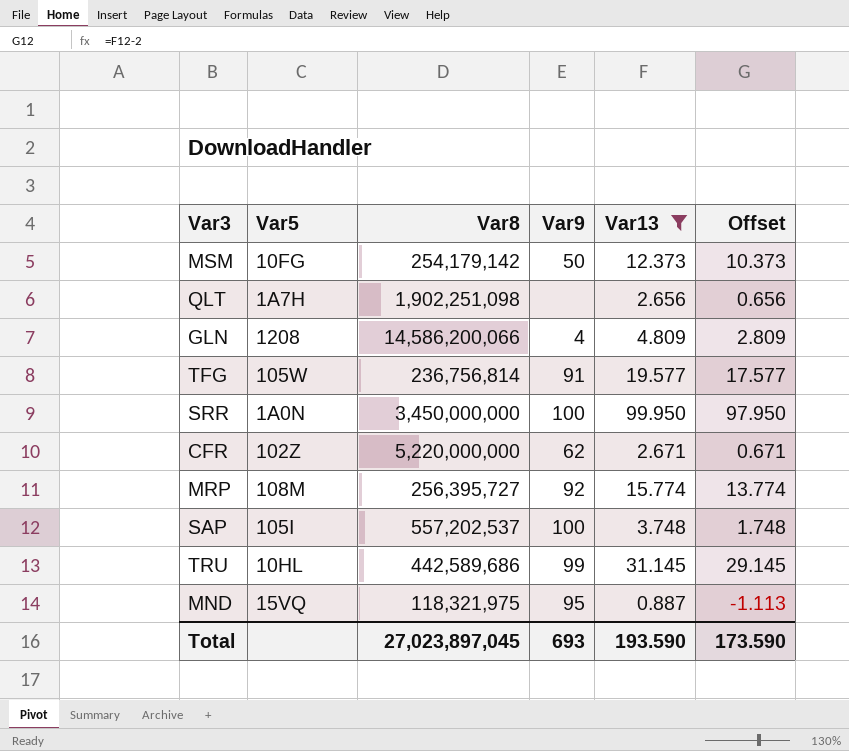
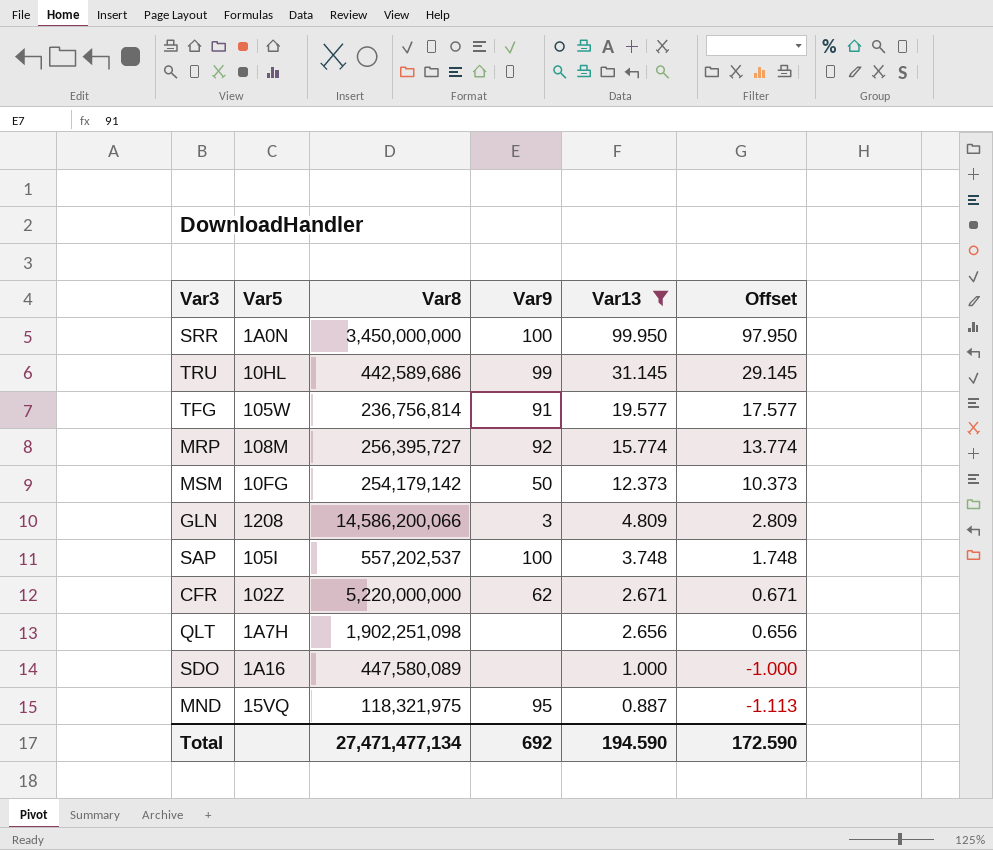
row order: none -> Var13 descending
GLN | Var9: 4 -> 3
row SDO: none -> 1A16 | 447,580,089 | none | 1.000 | -1.000
Total | Var8: 27,023,897,045 -> 27,471,477,134
Total | Var9: 693 -> 692
Total | Var13: 193.590 -> 194.590
Total | Offset: 173.590 -> 172.590

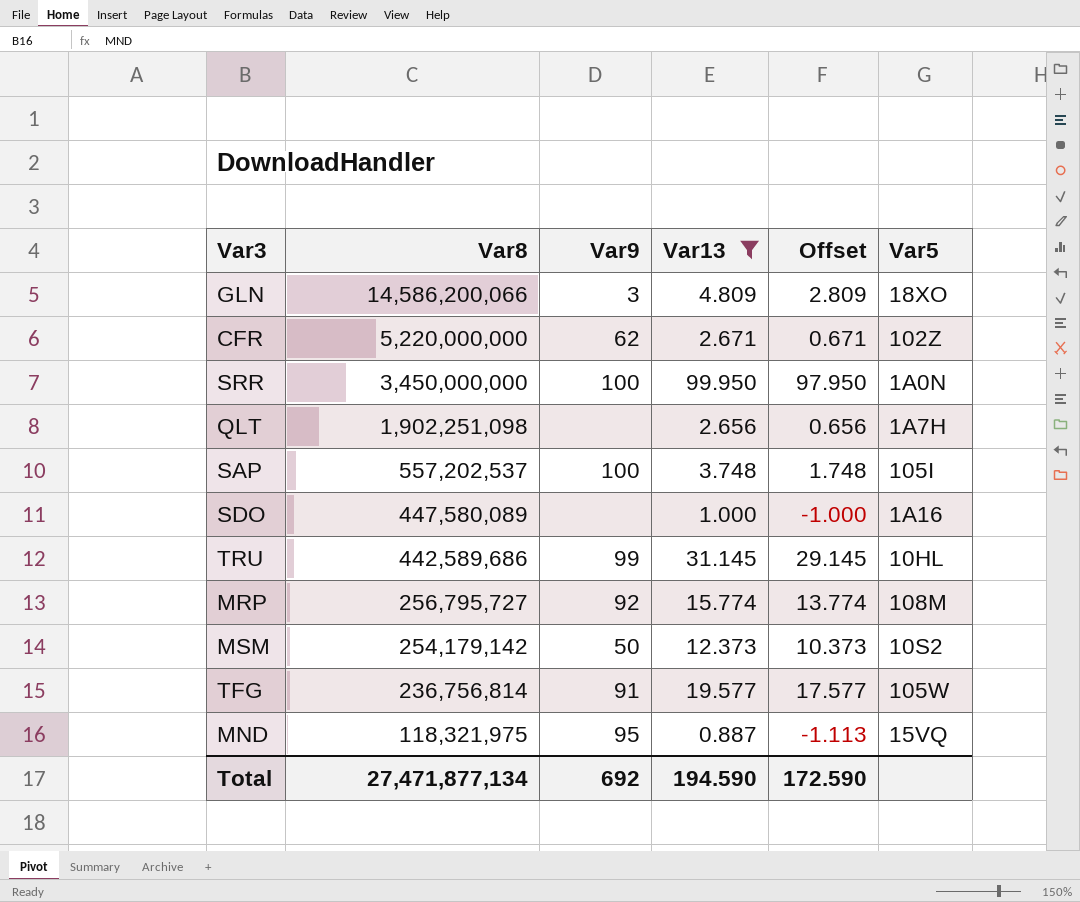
row order: Var13 descending -> Var8 descending
column Var5 | position: 2 -> 6
GLN | Var5: 1208 -> 18XO
MRP | Var8: 256,395,727 -> 256,795,727
MSM | Var5: 10FG -> 10S2
Total | Var8: 27,471,477,134 -> 27,471,877,134

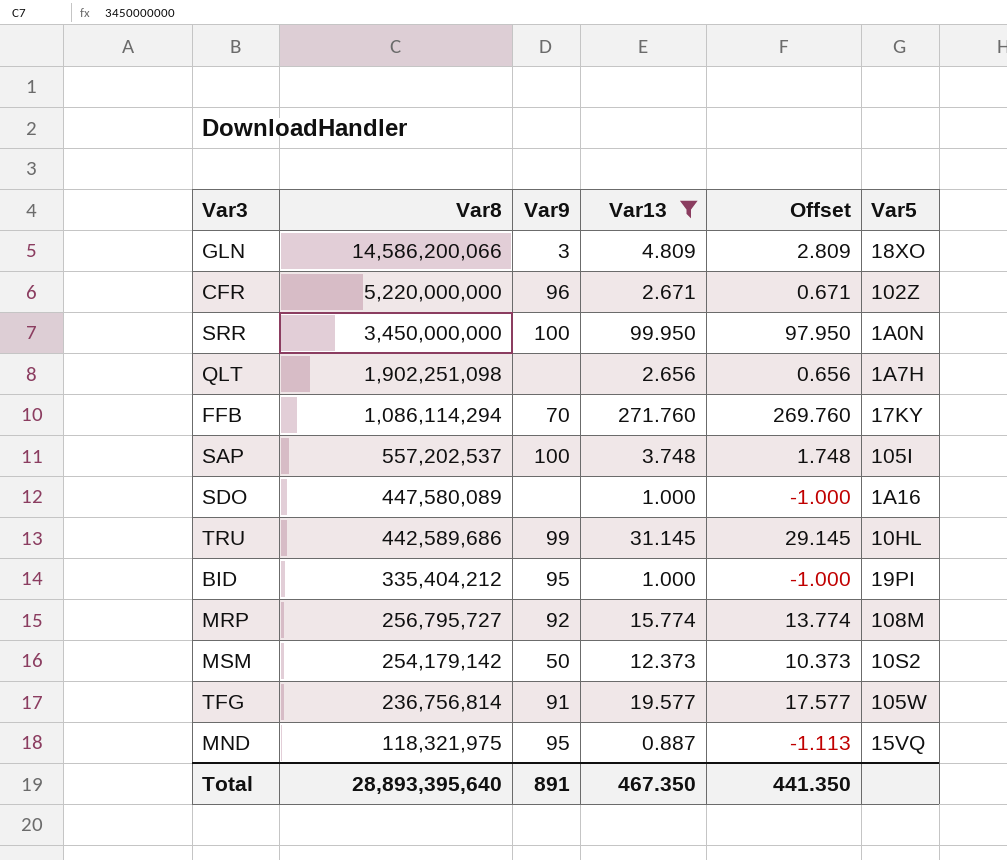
CFR | Var9: 62 -> 96
row FFB: none -> 1,086,114,294 | 70 | 271.760 | 269.760 | 17KY
row BID: none -> 335,404,212 | 95 | 1.000 | -1.000 | 19PI
Total | Var8: 27,471,877,134 -> 28,893,395,640
Total | Var9: 692 -> 891
Total | Var13: 194.590 -> 467.350
Total | Offset: 172.590 -> 441.350

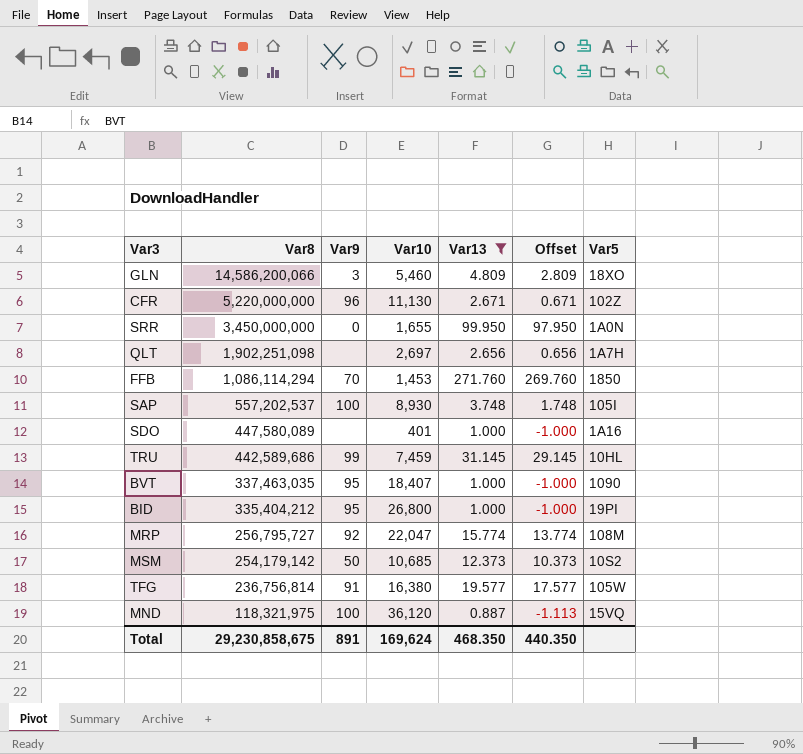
column Var10 | position: none -> 4
SRR | Var9: 100 -> 0
FFB | Var5: 17KY -> 1850
row BVT: none -> 337,463,035 | 95 | 18,407 | 1.000 | -1.000 | 1090
MND | Var9: 95 -> 100
Total | Var8: 28,893,395,640 -> 29,230,858,675
Total | Var13: 467.350 -> 468.350
Total | Offset: 441.350 -> 440.350

